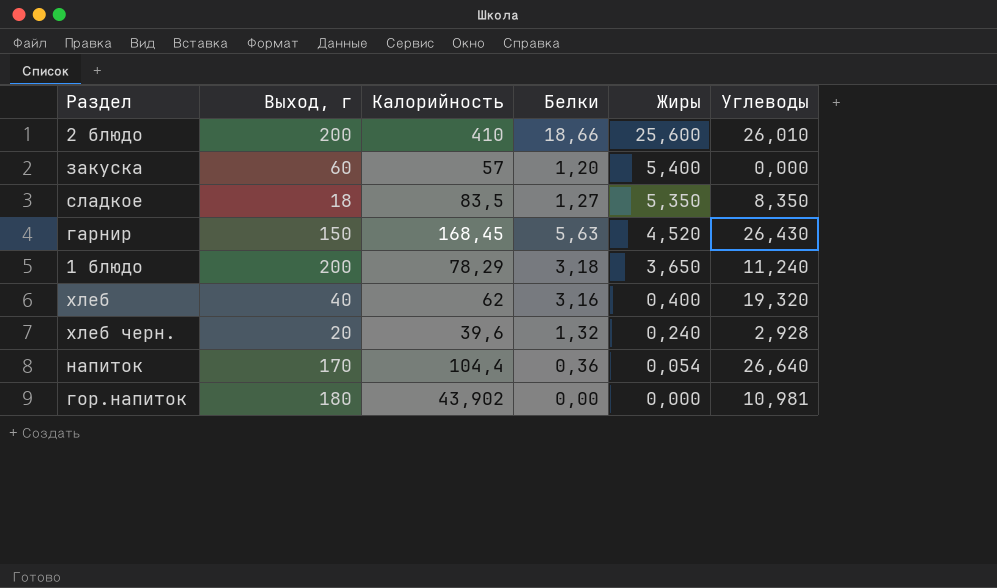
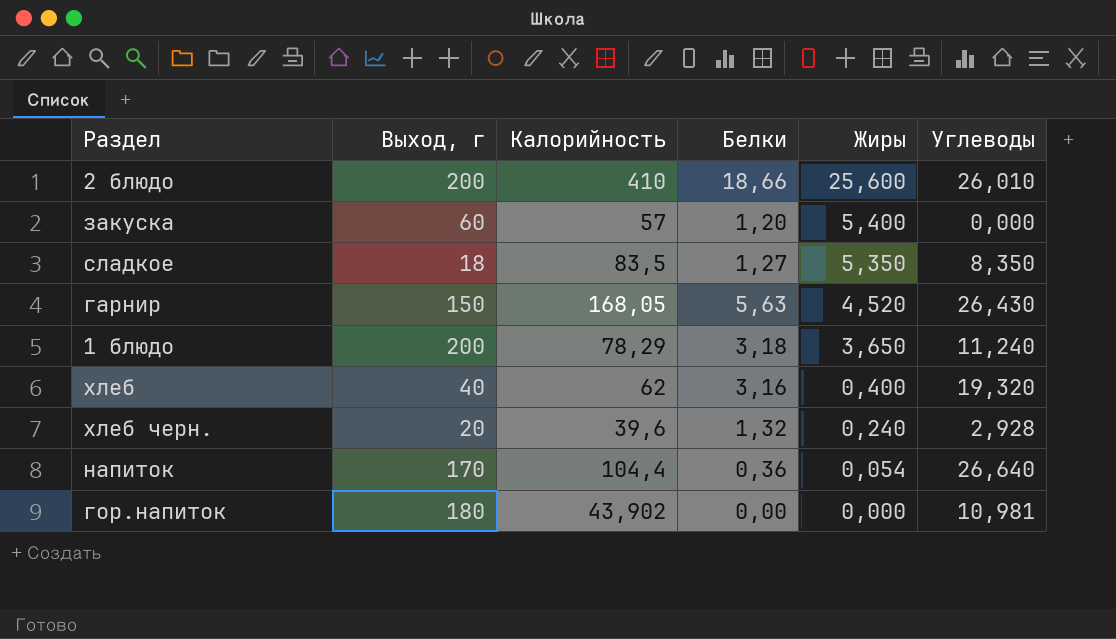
гарнир | Калорийность: 168,45 -> 168,05

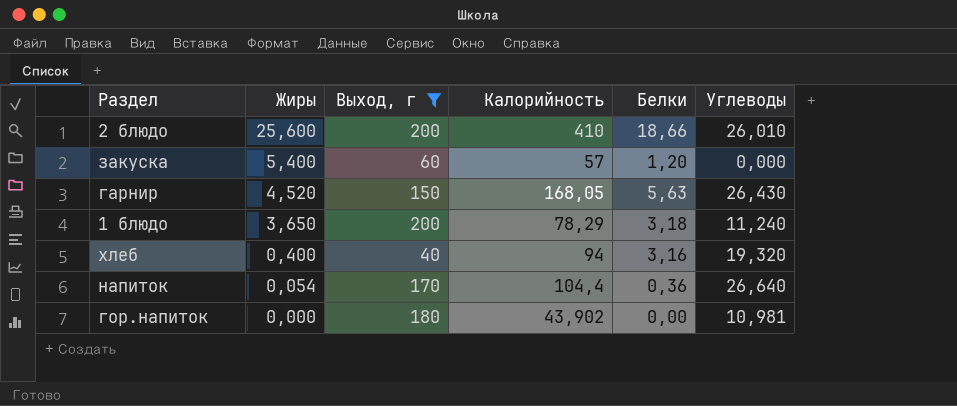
filter: none -> Выход, г >= 40
column Жиры | position: 5 -> 2
хлеб | Калорийность: 62 -> 94

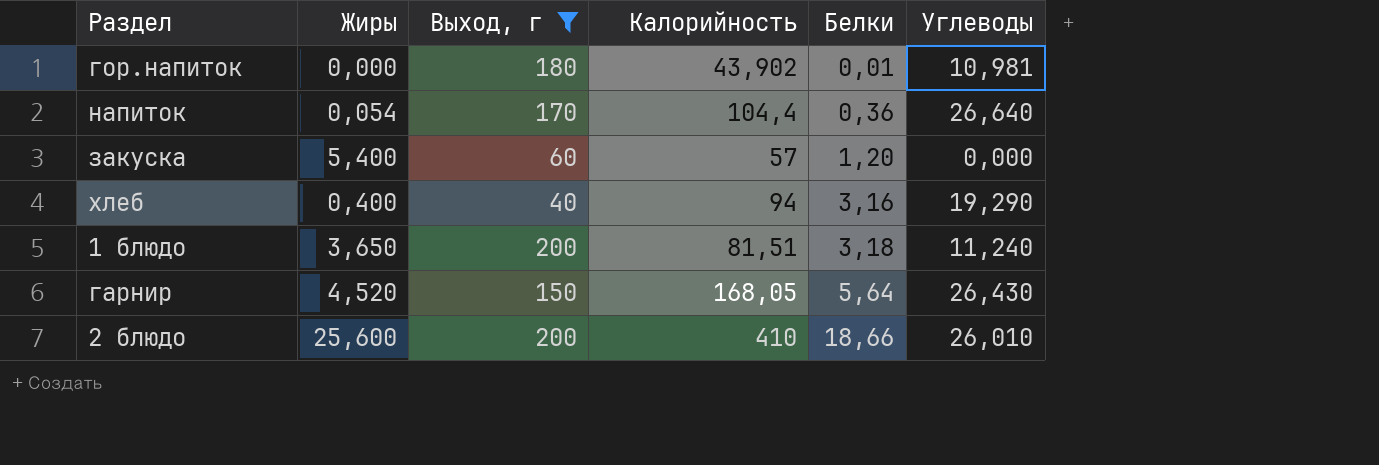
row order: Жиры descending -> Белки ascending
гор.напиток | Белки: 0,00 -> 0,01
хлеб | Углеводы: 19,320 -> 19,290
1 блюдо | Калорийность: 78,29 -> 81,51
гарнир | Белки: 5,63 -> 5,64

